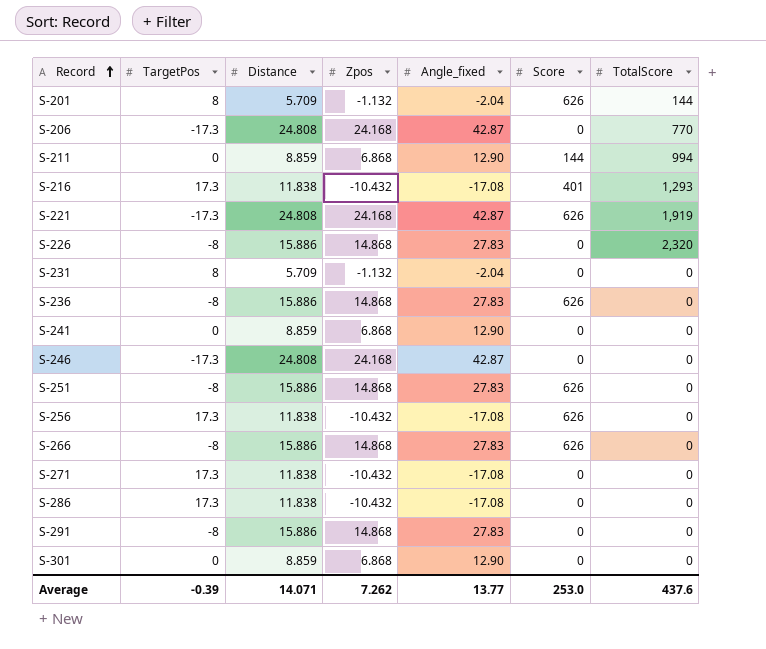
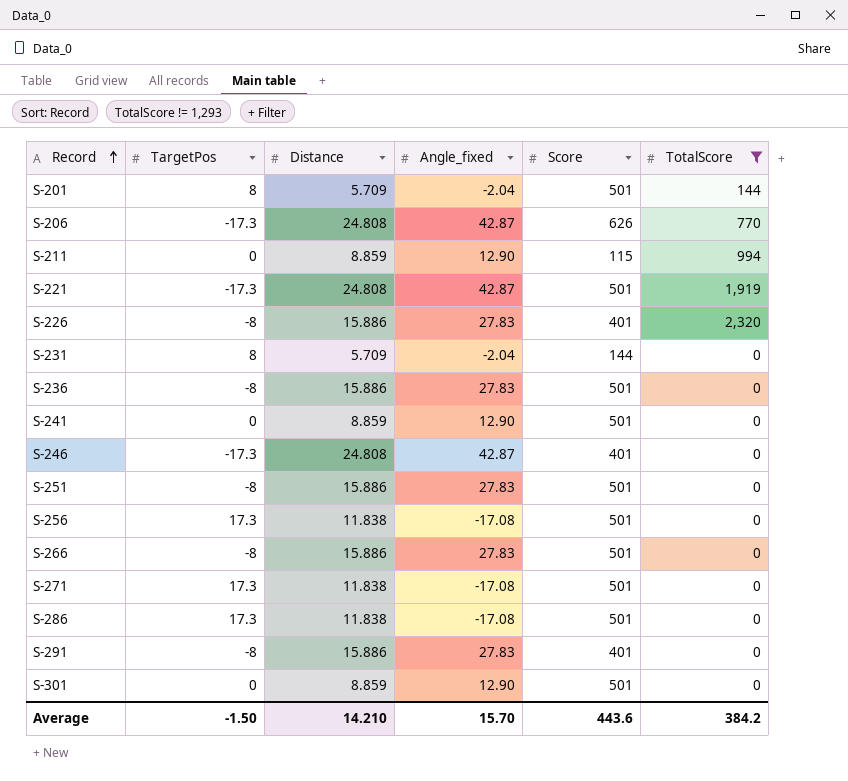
filter: none -> TotalScore != 1,293
column Zpos | position: 4 -> none
S-201 | Score: 626 -> 501
S-206 | Score: 0 -> 626
S-211 | Score: 144 -> 115
S-221 | Score: 626 -> 501
S-226 | Score: 0 -> 401
S-231 | Score: 0 -> 144
S-236 | Score: 626 -> 501
S-241 | Score: 0 -> 501
S-246 | Score: 0 -> 401
S-251 | Score: 626 -> 501
S-256 | Score: 626 -> 501
S-266 | Score: 626 -> 501
S-271 | Score: 0 -> 501
S-286 | Score: 0 -> 501
S-291 | Score: 0 -> 401
S-301 | Score: 0 -> 501
Average | TargetPos: -0.39 -> -1.50
Average | Distance: 14.071 -> 14.210
Average | Angle_fixed: 13.77 -> 15.70
Average | Score: 253.0 -> 443.6
Average | TotalScore: 437.6 -> 384.2

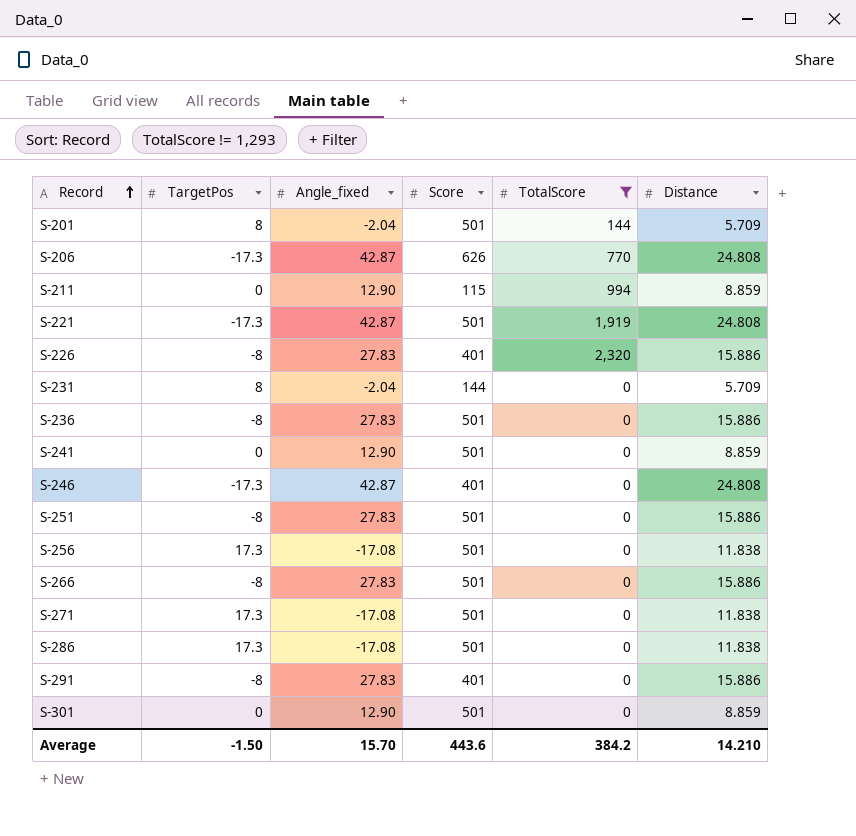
column Distance | position: 3 -> 6

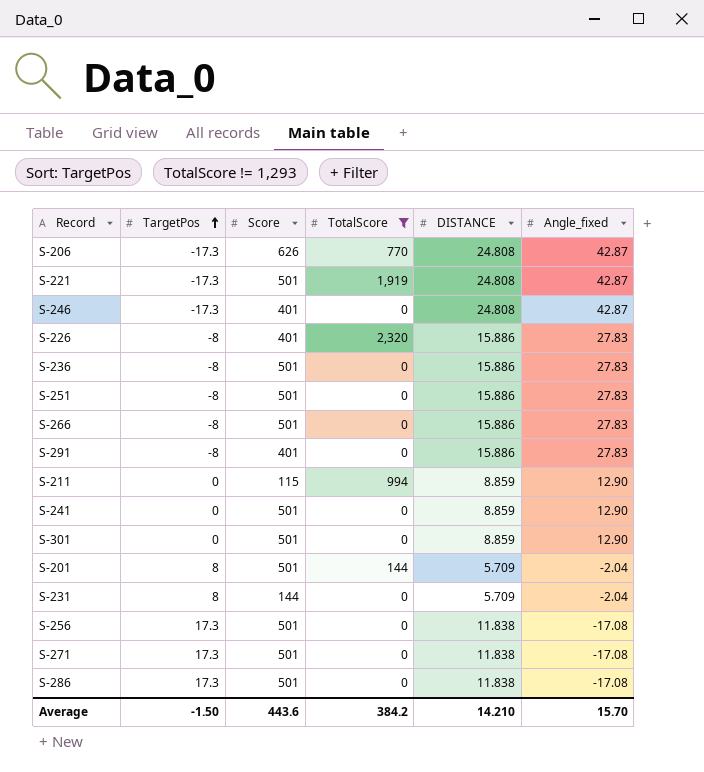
row order: Record ascending -> TargetPos ascending
column name: Distance -> DISTANCE
column Angle_fixed | position: 3 -> 6

